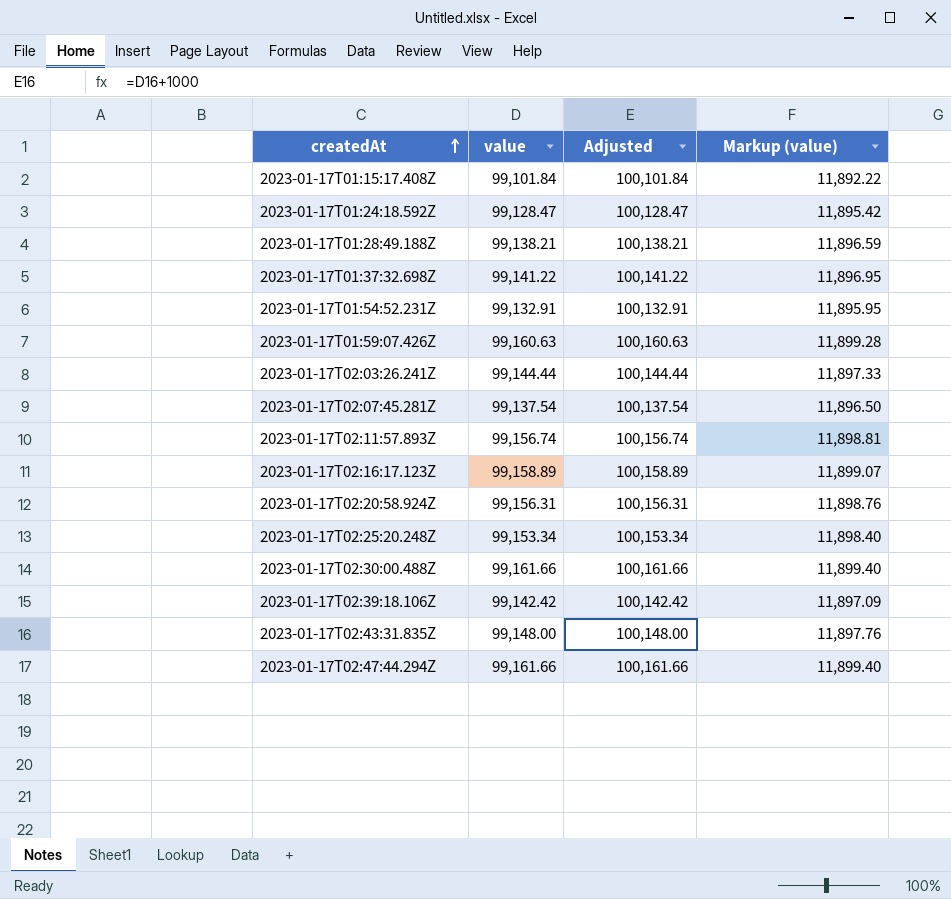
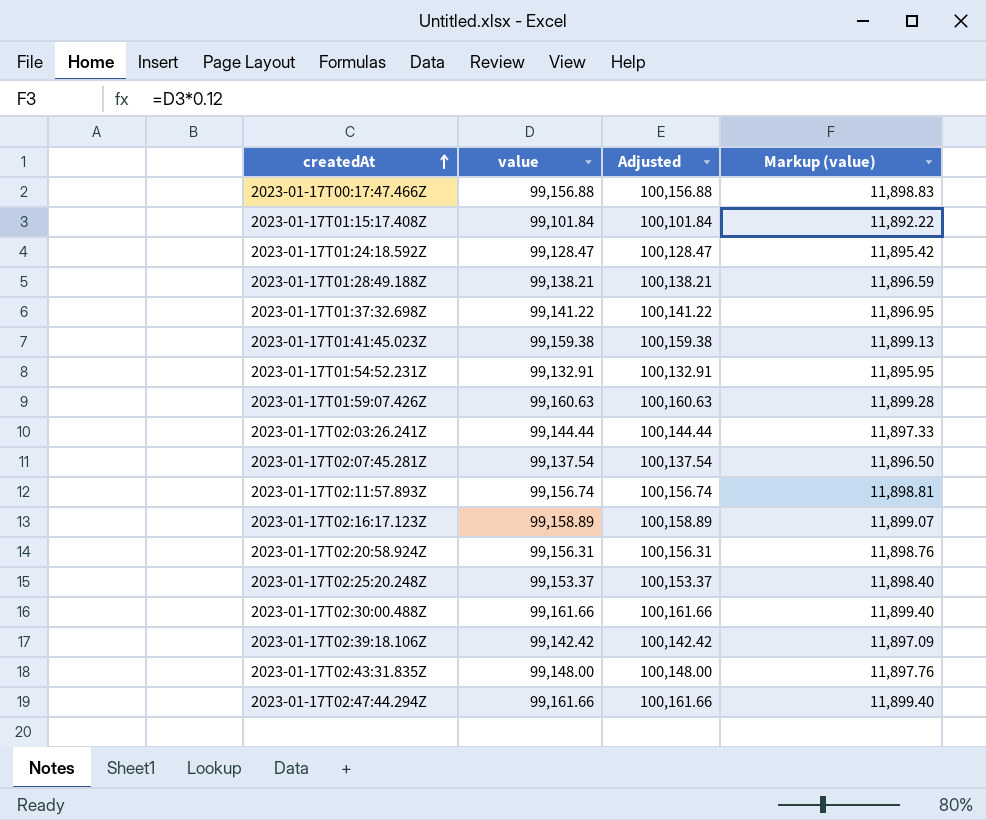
row 2023-01-17T00:17:47.466Z: none -> 99,156.88 | 100,156.88 | 11,898.83
row 2023-01-17T01:41:45.023Z: none -> 99,159.38 | 100,159.38 | 11,899.13
2023-01-17T02:25:20.248Z | value: 99,153.34 -> 99,153.37
2023-01-17T02:25:20.248Z | Adjusted: 100,153.34 -> 100,153.37

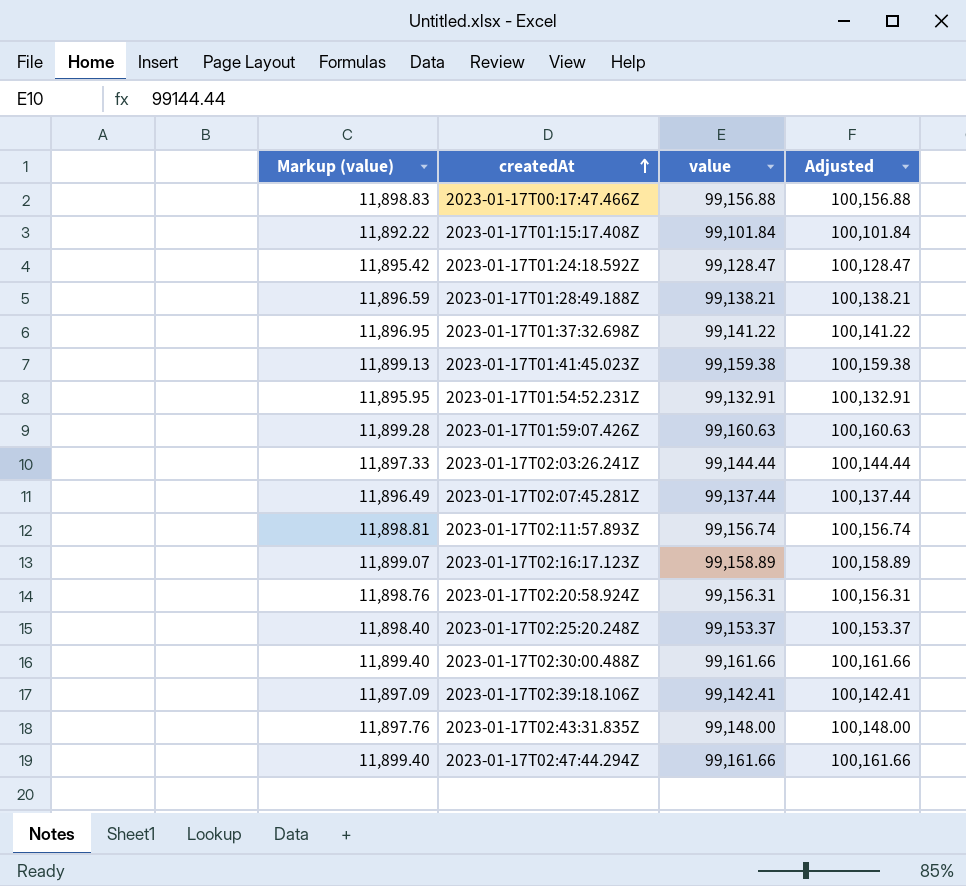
column Markup (value) | position: 4 -> 1
2023-01-17T02:07:45.281Z | Markup (value): 11,896.50 -> 11,896.49
2023-01-17T02:07:45.281Z | value: 99,137.54 -> 99,137.44
2023-01-17T02:07:45.281Z | Adjusted: 100,137.54 -> 100,137.44
2023-01-17T02:39:18.106Z | value: 99,142.42 -> 99,142.41
2023-01-17T02:39:18.106Z | Adjusted: 100,142.42 -> 100,142.41

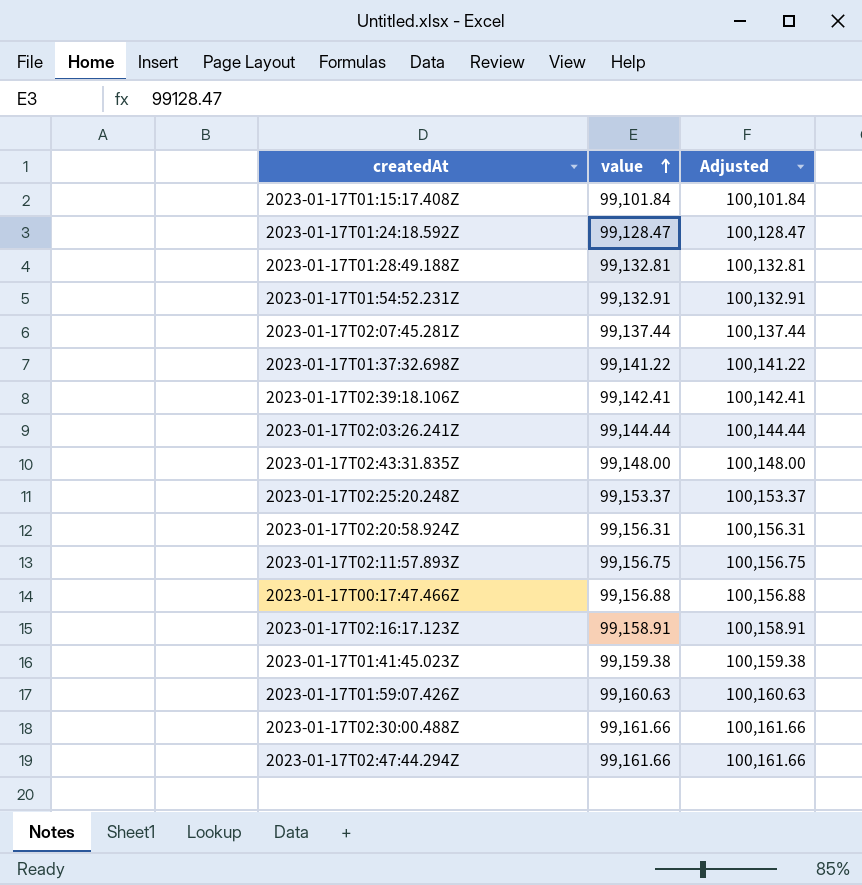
row order: createdAt ascending -> value ascending
column Markup (value) | formula: [value] * 0.12 -> none
2023-01-17T01:28:49.188Z | value: 99,138.21 -> 99,132.81
2023-01-17T01:28:49.188Z | Adjusted: 100,138.21 -> 100,132.81
2023-01-17T02:11:57.893Z | value: 99,156.74 -> 99,156.75
2023-01-17T02:11:57.893Z | Adjusted: 100,156.74 -> 100,156.75
2023-01-17T02:16:17.123Z | value: 99,158.89 -> 99,158.91
2023-01-17T02:16:17.123Z | Adjusted: 100,158.89 -> 100,158.91

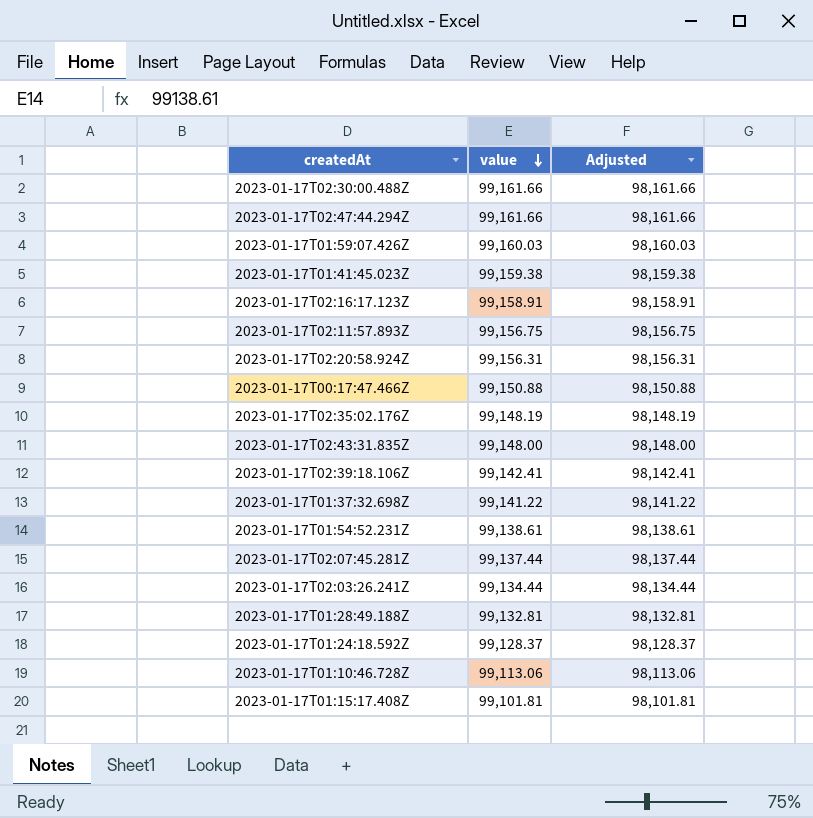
row order: value ascending -> value descending
column Adjusted | formula: [value] + 1000 -> [value] - 1000
row 2023-01-17T02:25:20.248Z: 99,153.37 | 100,153.37 -> none
2023-01-17T01:59:07.426Z | value: 99,160.63 -> 99,160.03
2023-01-17T00:17:47.466Z | value: 99,156.88 -> 99,150.88
row 2023-01-17T02:35:02.176Z: none -> 99,148.19 | 98,148.19
2023-01-17T01:54:52.231Z | value: 99,132.91 -> 99,138.61
2023-01-17T02:03:26.241Z | value: 99,144.44 -> 99,134.44
2023-01-17T01:24:18.592Z | value: 99,128.47 -> 99,128.37
row 2023-01-17T01:10:46.728Z: none -> 99,113.06 | 98,113.06
2023-01-17T01:15:17.408Z | value: 99,101.84 -> 99,101.81

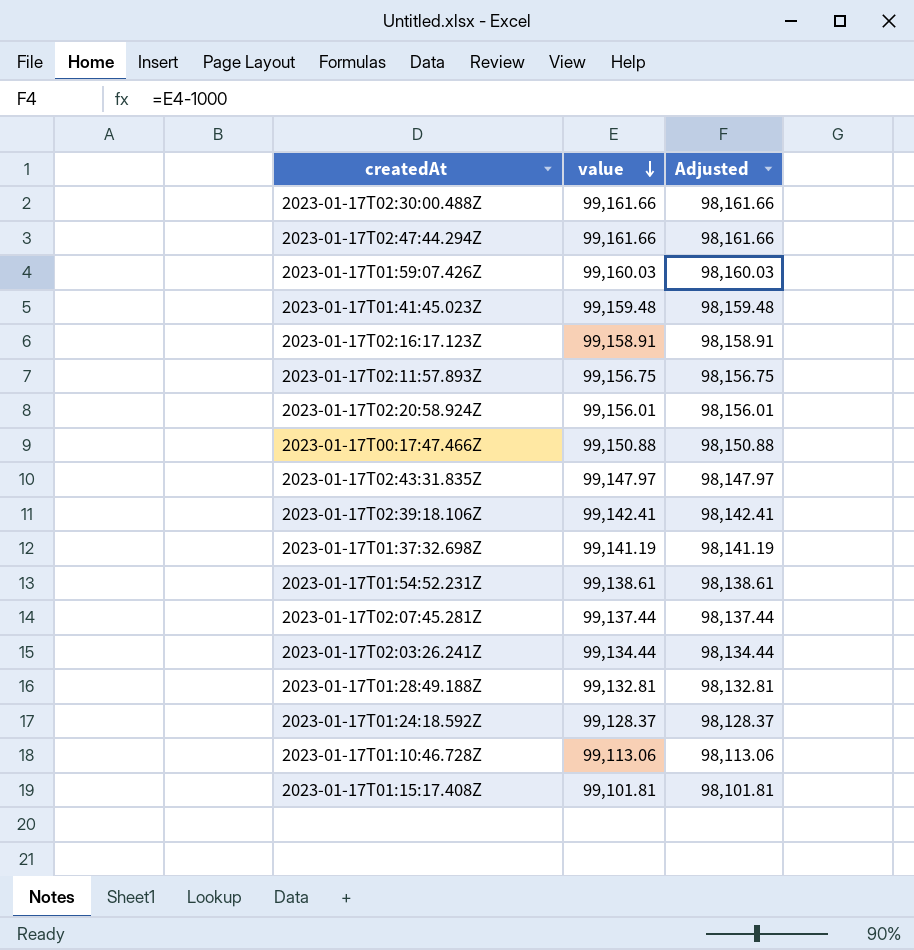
row 2023-01-17T02:35:02.176Z: 99,148.19 | 98,148.19 -> none
2023-01-17T01:41:45.023Z | value: 99,159.38 -> 99,159.48
2023-01-17T01:41:45.023Z | Adjusted: 98,159.38 -> 98,159.48
2023-01-17T02:20:58.924Z | value: 99,156.31 -> 99,156.01
2023-01-17T02:20:58.924Z | Adjusted: 98,156.31 -> 98,156.01
2023-01-17T02:43:31.835Z | value: 99,148.00 -> 99,147.97
2023-01-17T02:43:31.835Z | Adjusted: 98,148.00 -> 98,147.97
2023-01-17T01:37:32.698Z | value: 99,141.22 -> 99,141.19
2023-01-17T01:37:32.698Z | Adjusted: 98,141.22 -> 98,141.19

